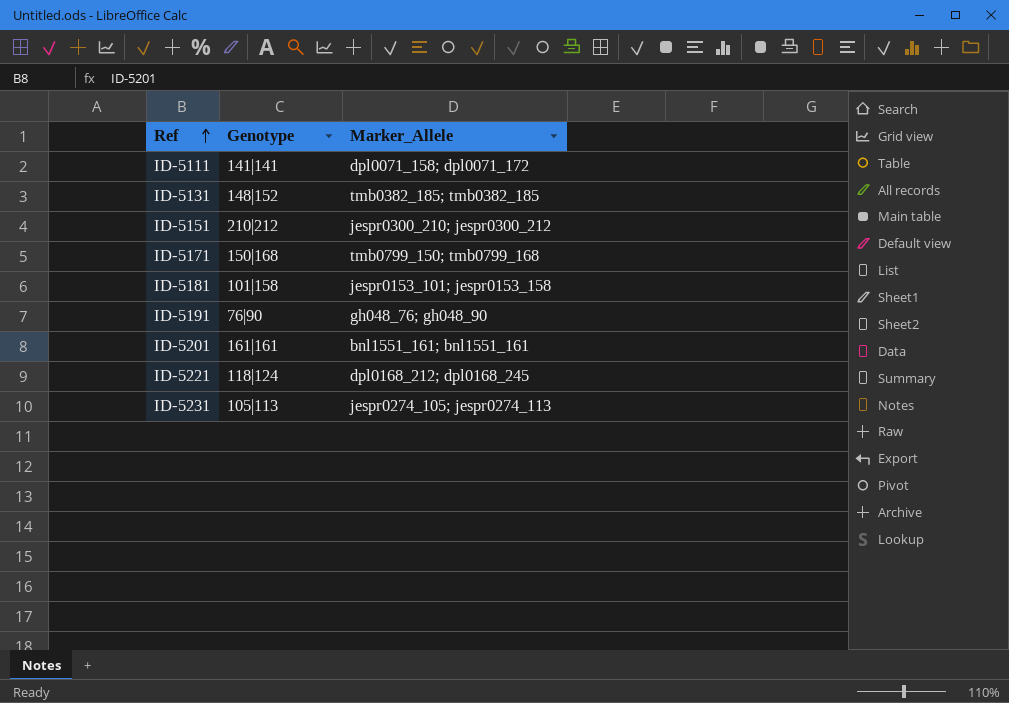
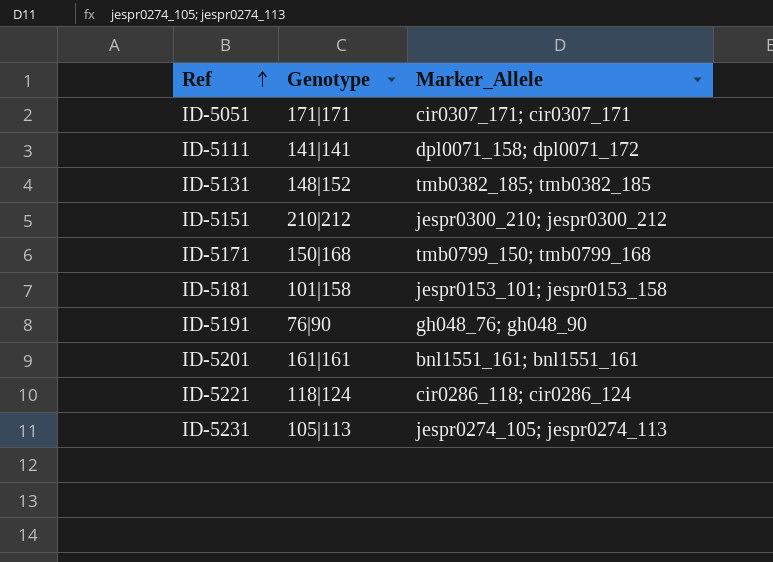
row ID-5051: none -> 171|171 | cir0307_171; cir0307_171
ID-5221 | Marker_Allele: dpl0168_212; dpl0168_245 -> cir0286_118; cir0286_124

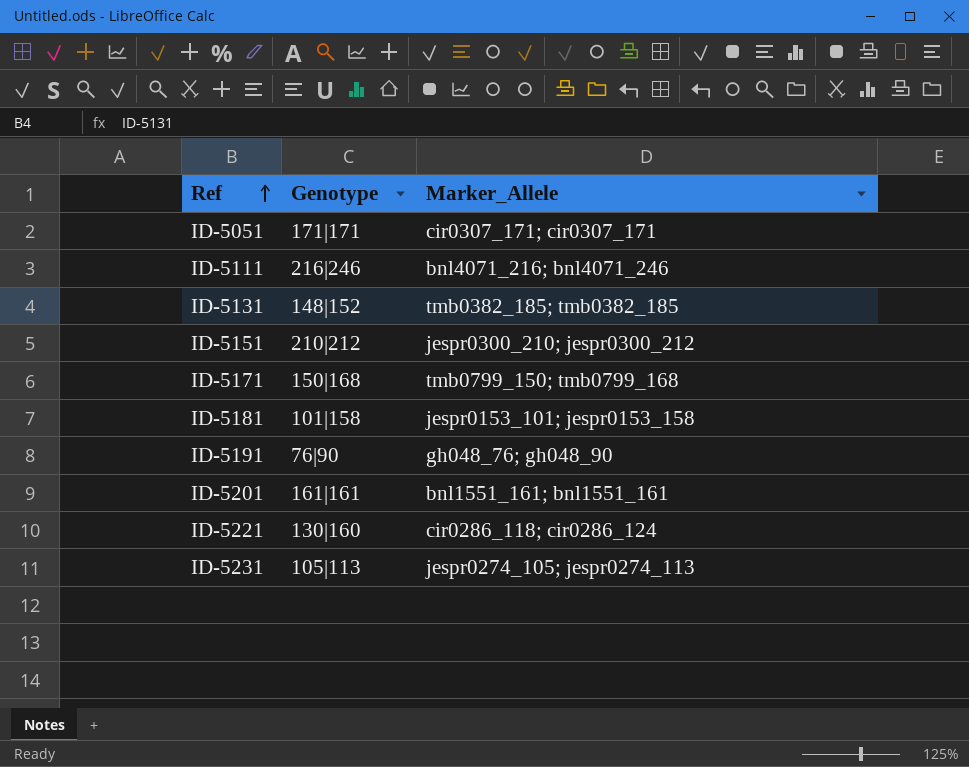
ID-5111 | Genotype: 141|141 -> 216|246
ID-5111 | Marker_Allele: dpl0071_158; dpl0071_172 -> bnl4071_216; bnl4071_246
ID-5221 | Genotype: 118|124 -> 130|160

